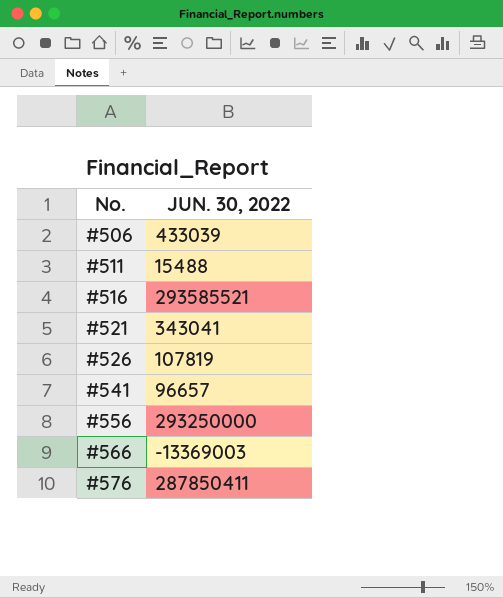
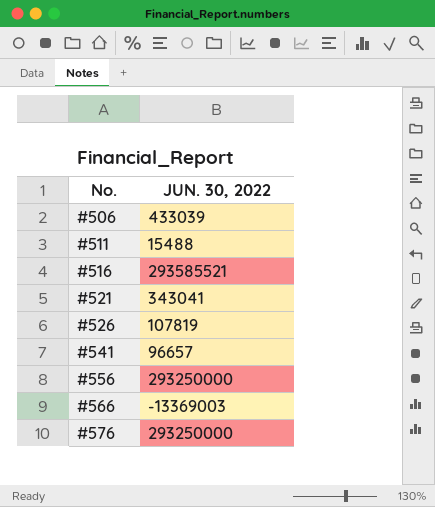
#576 | JUN. 30, 2022: 287850411 -> 293250000

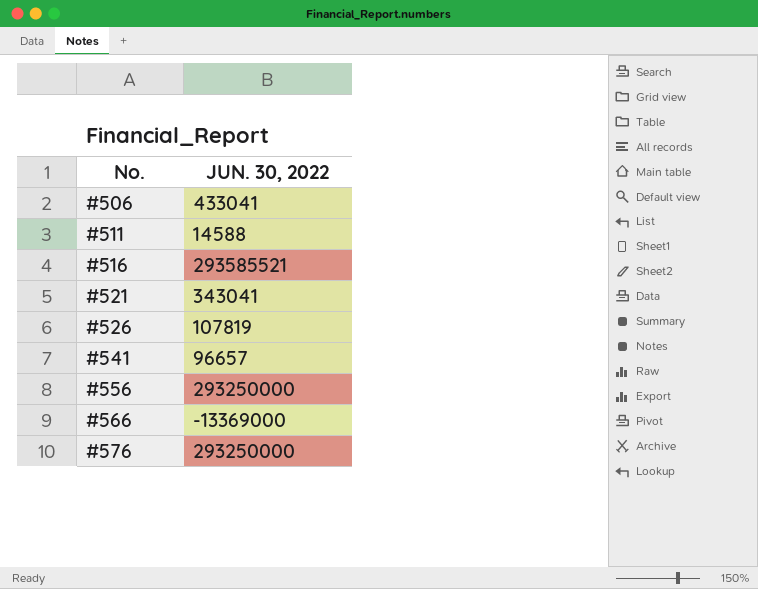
#506 | JUN. 30, 2022: 433039 -> 433041
#511 | JUN. 30, 2022: 15488 -> 14588
#566 | JUN. 30, 2022: -13369003 -> -13369000

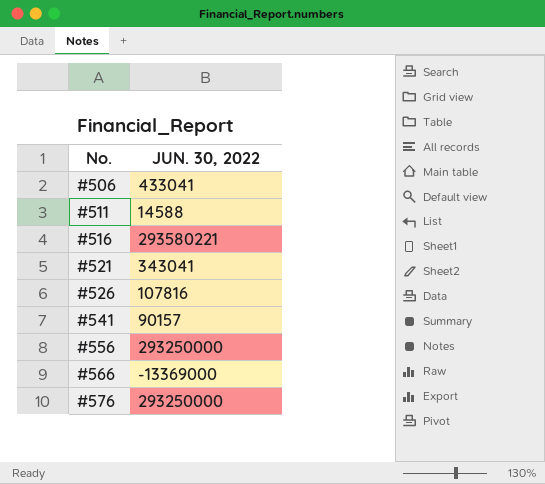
#516 | JUN. 30, 2022: 293585521 -> 293580221
#526 | JUN. 30, 2022: 107819 -> 107816
#541 | JUN. 30, 2022: 96657 -> 90157

